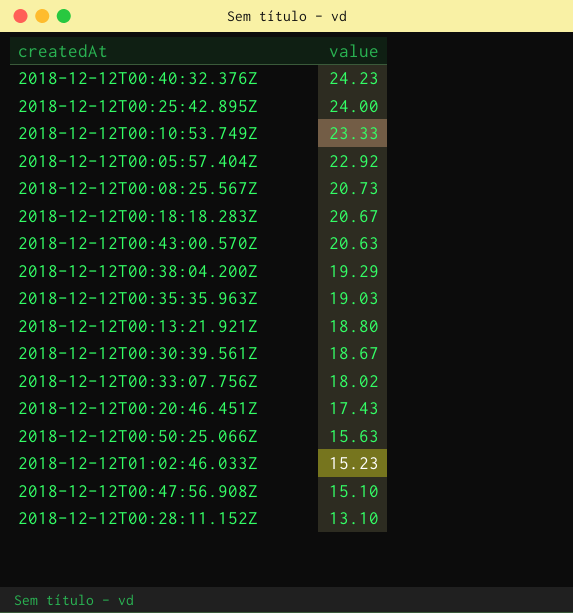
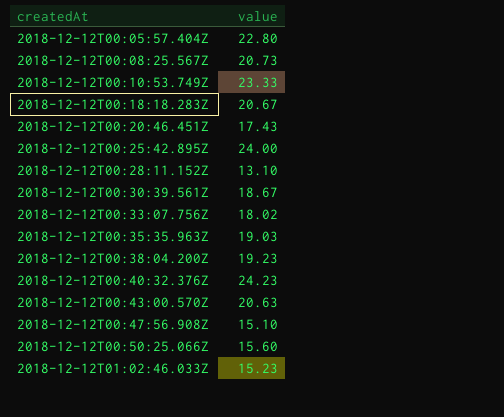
row order: value descending -> createdAt ascending
row 2018-12-12T00:13:21.921Z: 18.80 -> none
2018-12-12T00:05:57.404Z | value: 22.92 -> 22.80
2018-12-12T00:38:04.200Z | value: 19.29 -> 19.23
2018-12-12T00:50:25.066Z | value: 15.63 -> 15.60

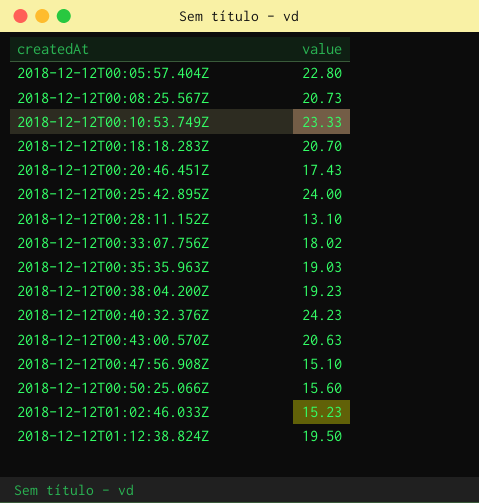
row 2018-12-12T00:30:39.561Z: 18.67 -> none
2018-12-12T00:18:18.283Z | value: 20.67 -> 20.70
row 2018-12-12T01:12:38.824Z: none -> 19.50

